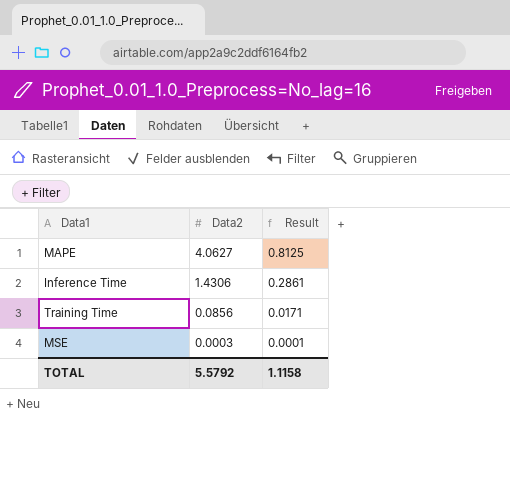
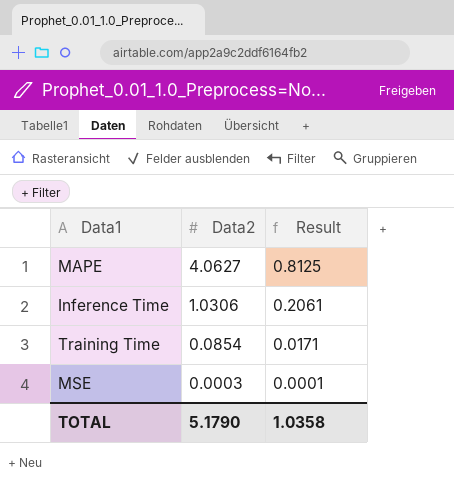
Inference Time | Data2: 1.4306 -> 1.0306
Inference Time | Result: 0.2861 -> 0.2061
Training Time | Data2: 0.0856 -> 0.0854
TOTAL | Data2: 5.5792 -> 5.1790
TOTAL | Result: 1.1158 -> 1.0358

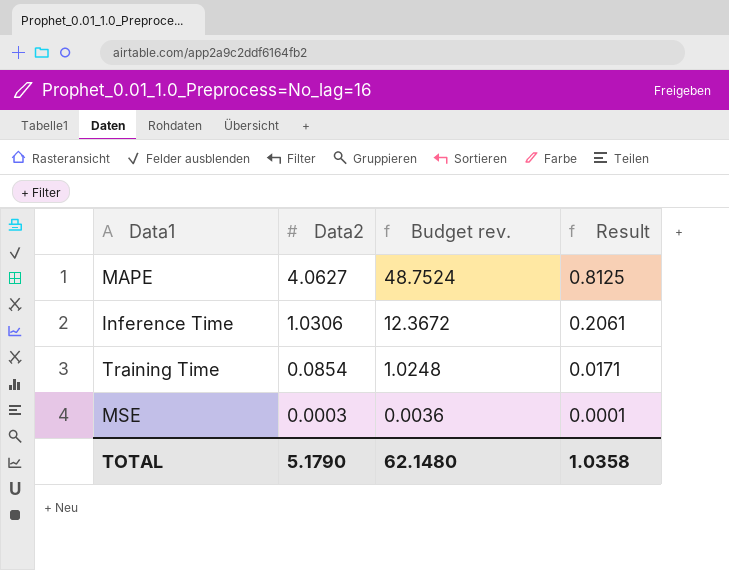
column Budget rev. | formula: none -> [Data2] * 12

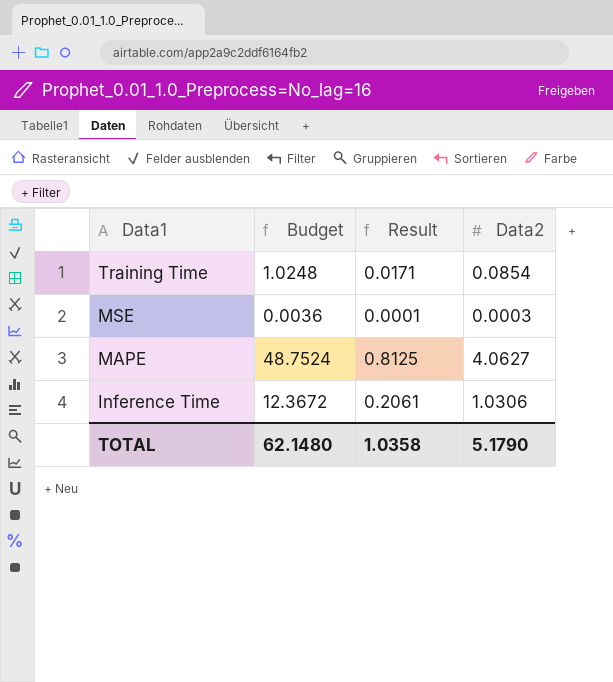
row order: Data2 descending -> Data1 descending
column name: Budget rev. -> Budget
column Data2 | position: 2 -> 4

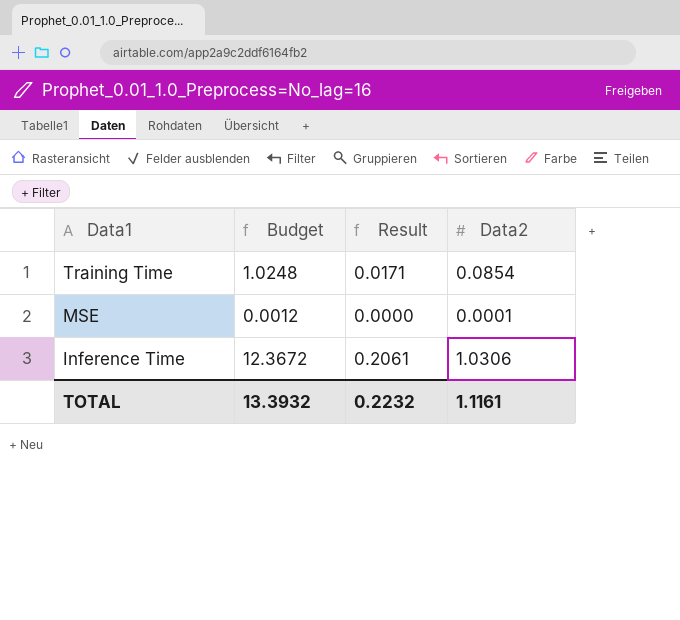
row MAPE: 48.7524 | 0.8125 | 4.0627 -> none
MSE | Budget: 0.0036 -> 0.0012
MSE | Result: 0.0001 -> 0.0000
MSE | Data2: 0.0003 -> 0.0001
TOTAL | Budget: 62.1480 -> 13.3932
TOTAL | Result: 1.0358 -> 0.2232
TOTAL | Data2: 5.1790 -> 1.1161

